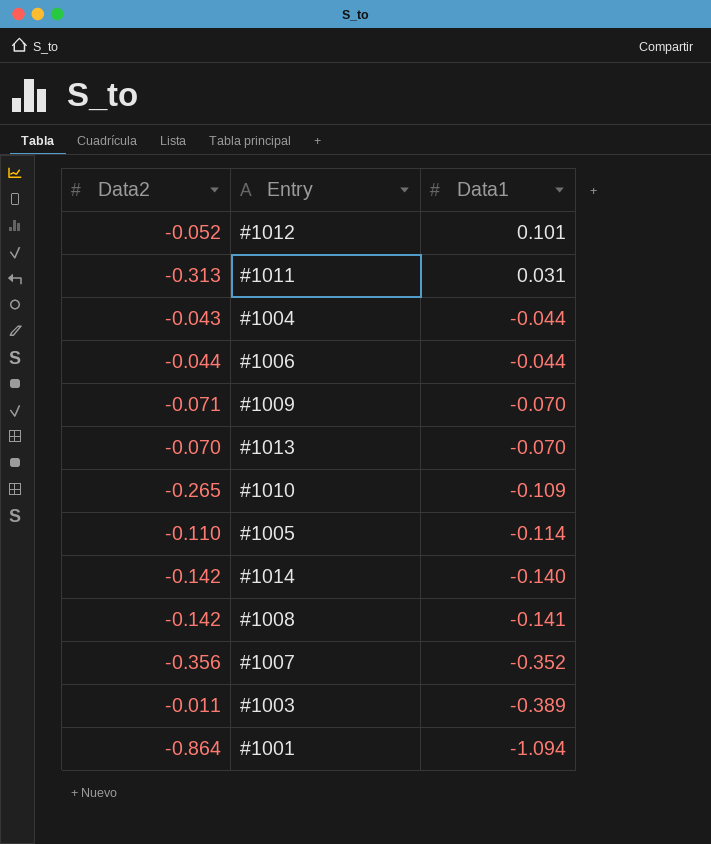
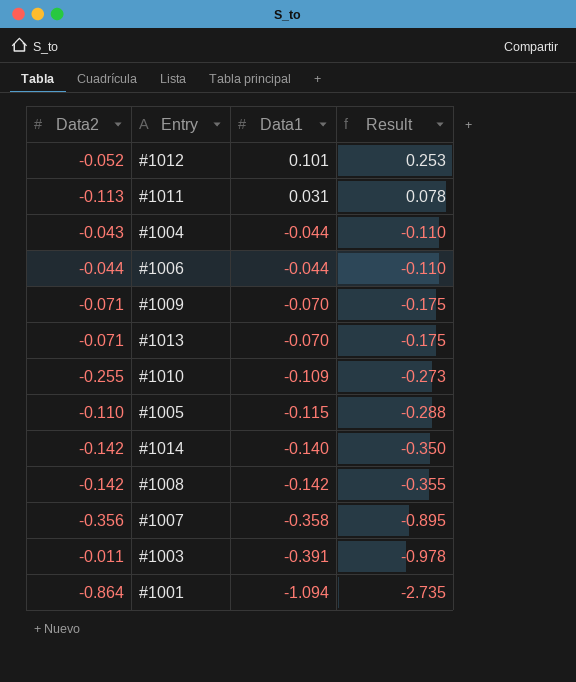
column Result | formula: none -> [Data1] * 2.5
#1011 | Data2: -0.313 -> -0.113
#1013 | Data2: -0.070 -> -0.071
#1010 | Data2: -0.265 -> -0.255
#1005 | Data1: -0.114 -> -0.115
#1008 | Data1: -0.141 -> -0.142
#1007 | Data1: -0.352 -> -0.358
#1003 | Data1: -0.389 -> -0.391

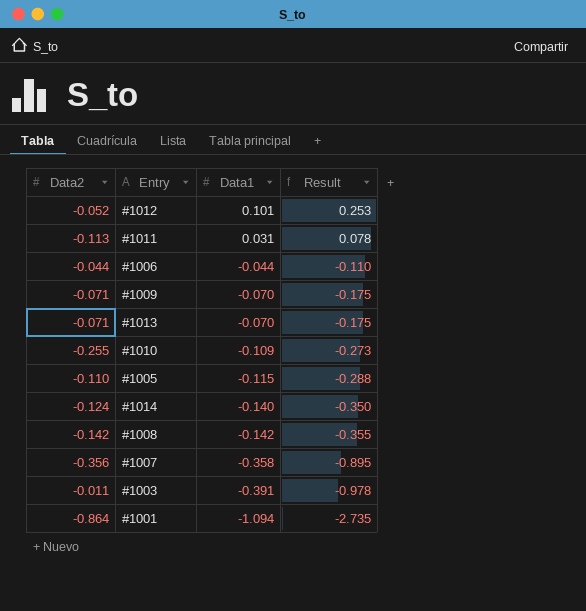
row #1004: -0.043 | -0.044 | -0.110 -> none
#1014 | Data2: -0.142 -> -0.124

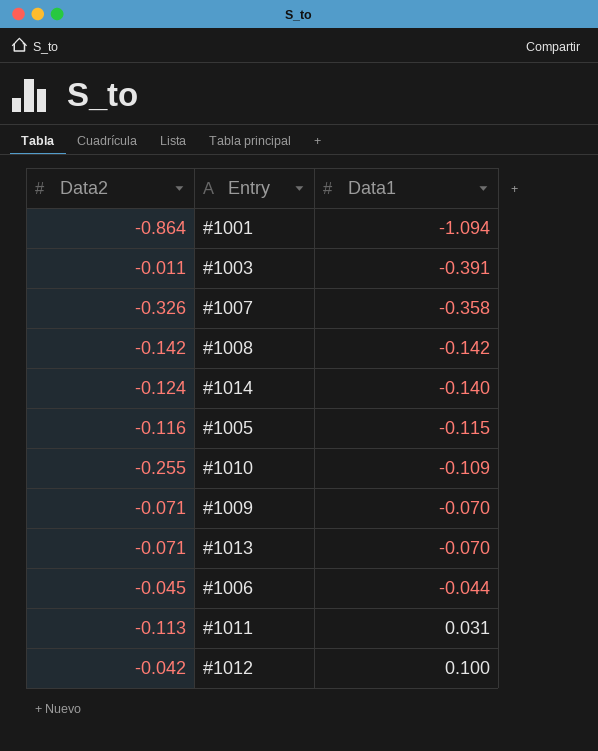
row order: Data1 descending -> Data1 ascending
column Result | formula: [Data1] * 2.5 -> none
#1007 | Data2: -0.356 -> -0.326
#1005 | Data2: -0.110 -> -0.116
#1006 | Data2: -0.044 -> -0.045
#1012 | Data2: -0.052 -> -0.042
#1012 | Data1: 0.101 -> 0.100

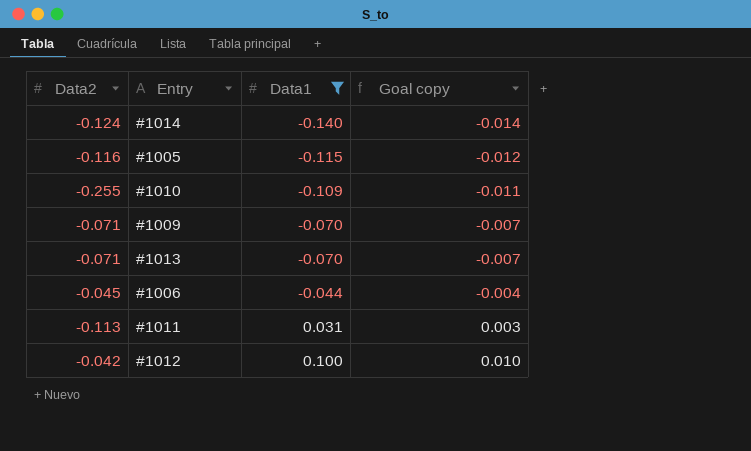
filter: none -> Data1 >= -0.140
column Goal copy | formula: none -> [Data1] * 0.1

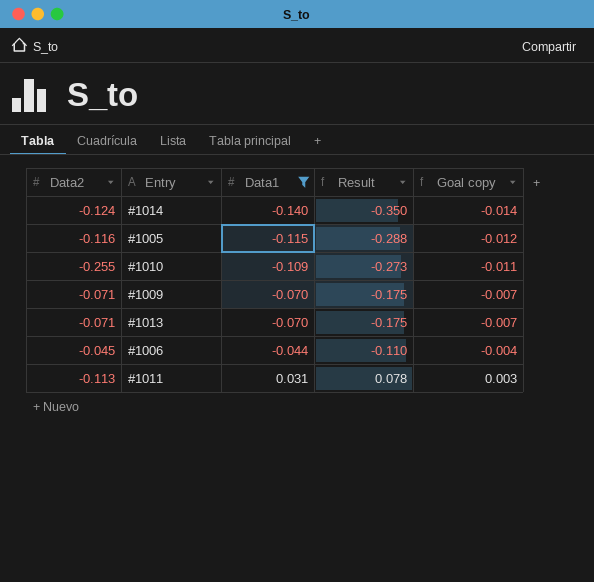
column Result | formula: none -> [Data1] * 2.5
row #1012: -0.042 | 0.100 | 0.010 -> none

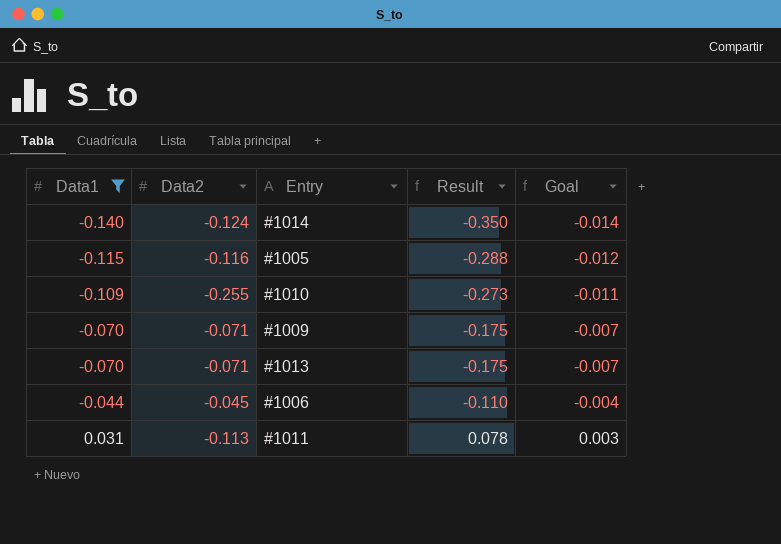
column Data1 | position: 3 -> 1
column name: Goal copy -> Goal

